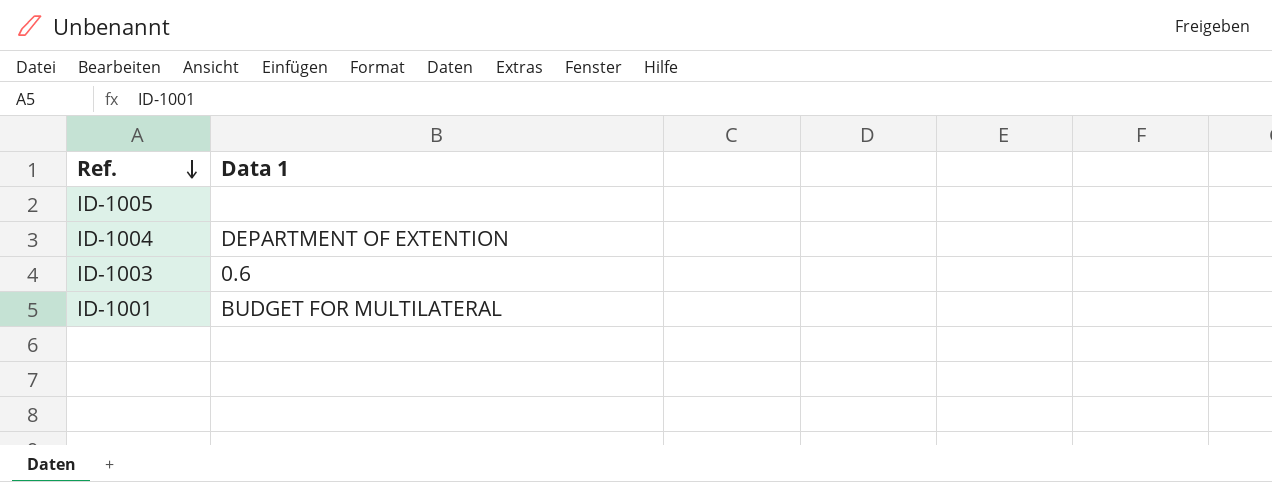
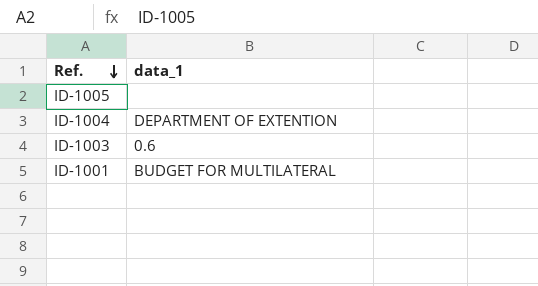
column name: Data 1 -> data_1

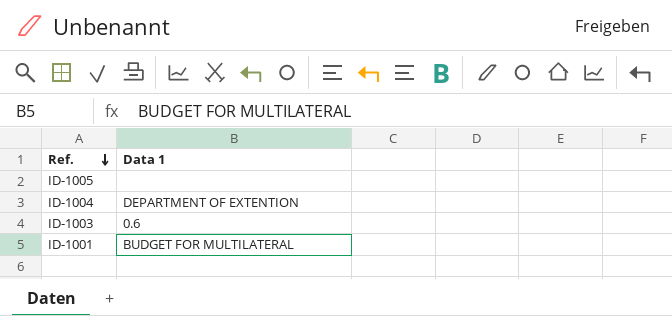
column name: data_1 -> Data 1

